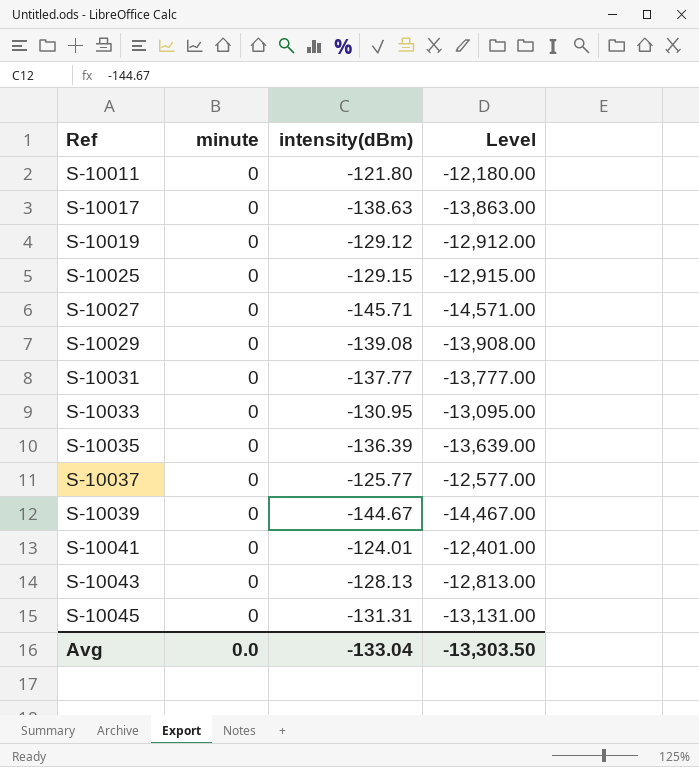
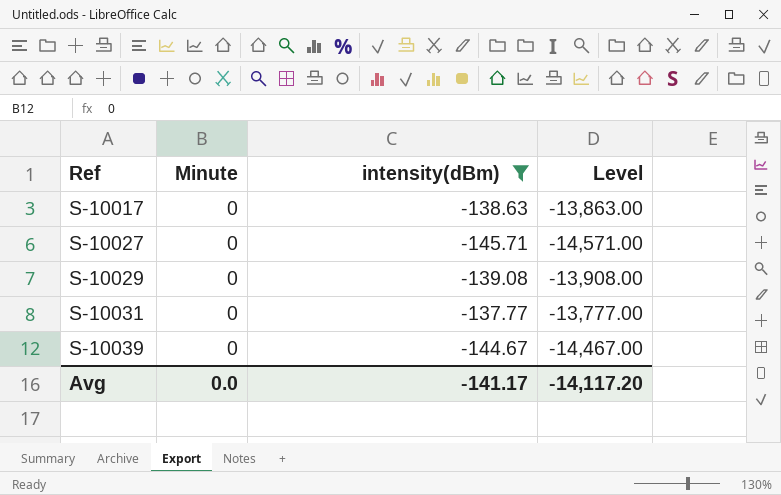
filter: none -> intensity(dBm) <= -137.77
column name: minute -> Minute
Avg | intensity(dBm): -133.04 -> -141.17
Avg | Level: -13,303.50 -> -14,117.20

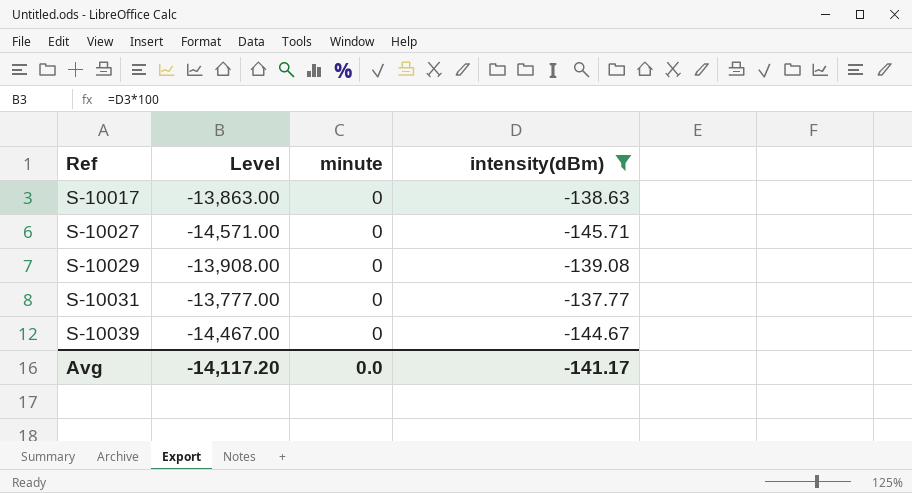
column Level | position: 4 -> 2
column name: Minute -> minute

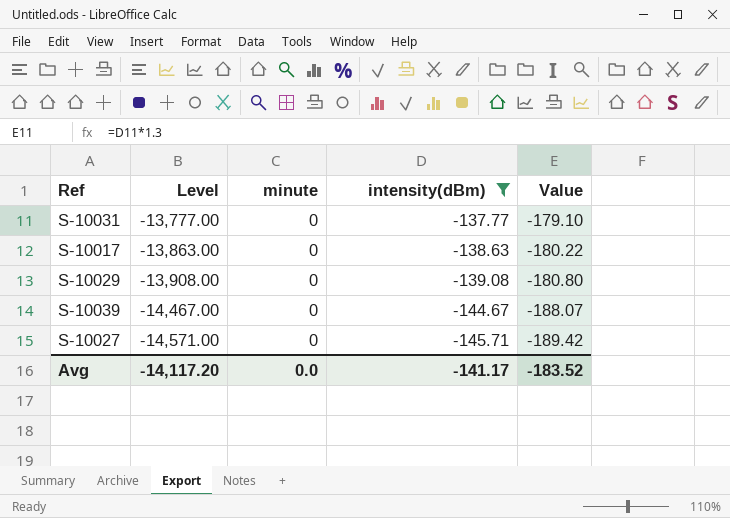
row order: Ref ascending -> Level descending
column Value | formula: none -> [intensity(dBm)] * 1.3

